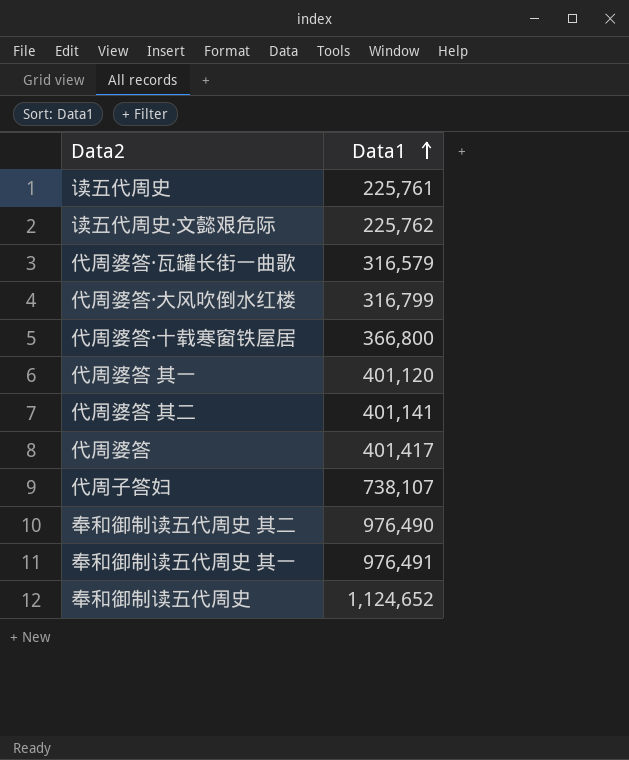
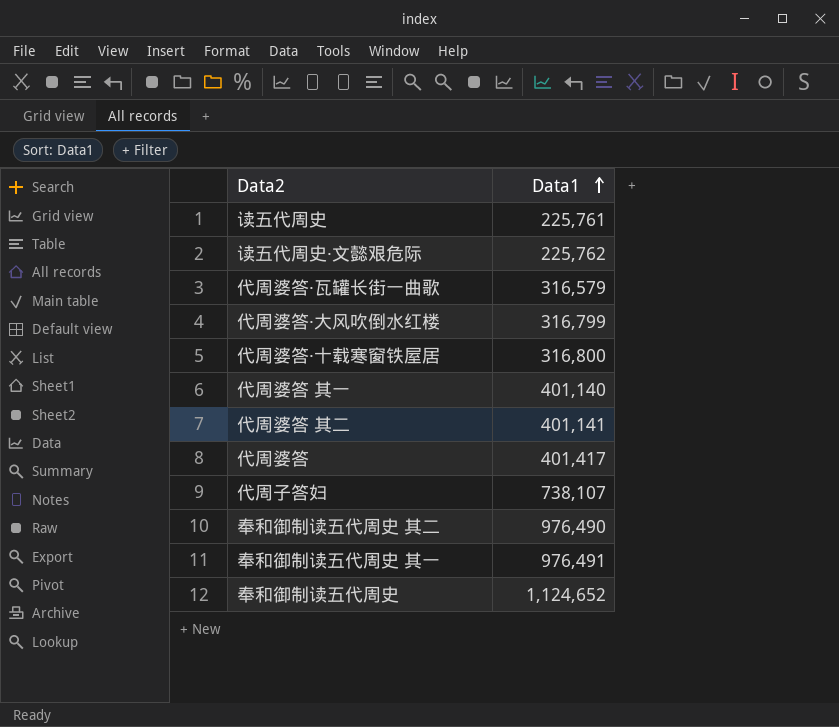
代周婆答·十载寒窗铁屋居 | Data1: 366,800 -> 316,800
代周婆答 其一 | Data1: 401,120 -> 401,140

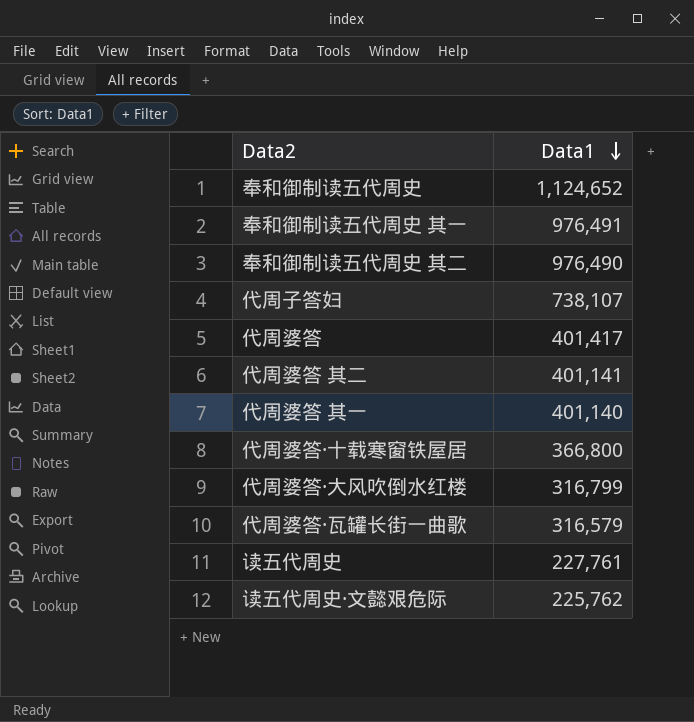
row order: Data1 ascending -> Data1 descending
代周婆答·十载寒窗铁屋居 | Data1: 316,800 -> 366,800
读五代周史 | Data1: 225,761 -> 227,761

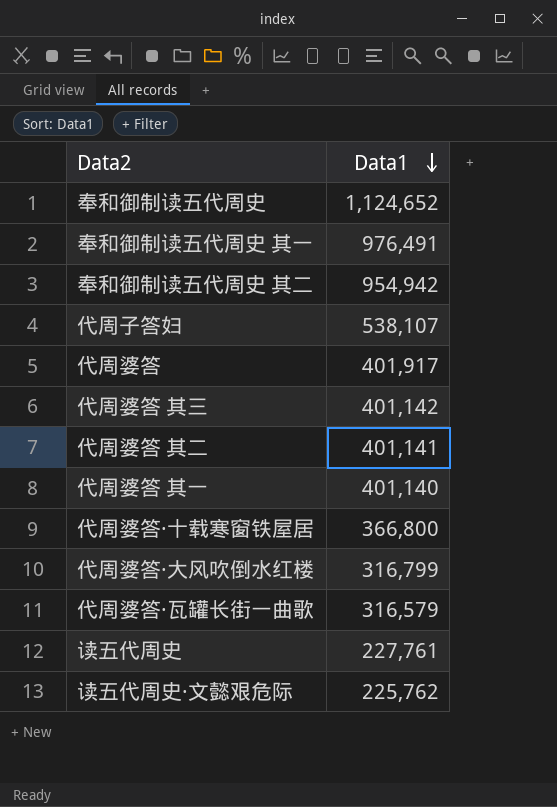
奉和御制读五代周史 其二 | Data1: 976,490 -> 954,942
代周子答妇 | Data1: 738,107 -> 538,107
代周婆答 | Data1: 401,417 -> 401,917
row 代周婆答 其三: none -> 401,142

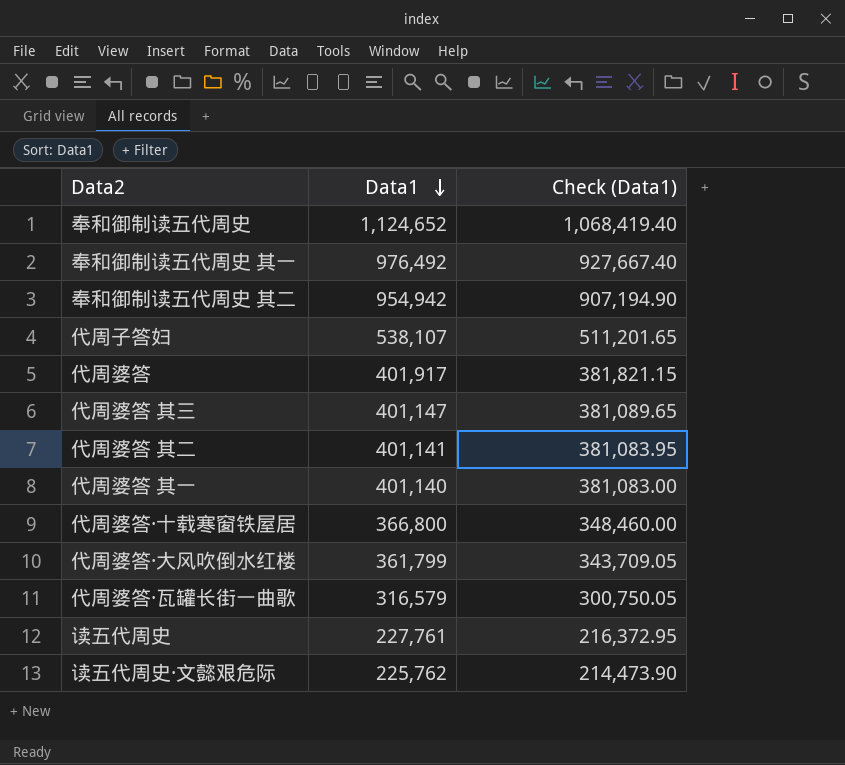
column Check (Data1) | formula: none -> [Data1] * 0.95
奉和御制读五代周史 其一 | Data1: 976,491 -> 976,492
代周婆答 其三 | Data1: 401,142 -> 401,147
代周婆答·大风吹倒水红楼 | Data1: 316,799 -> 361,799

